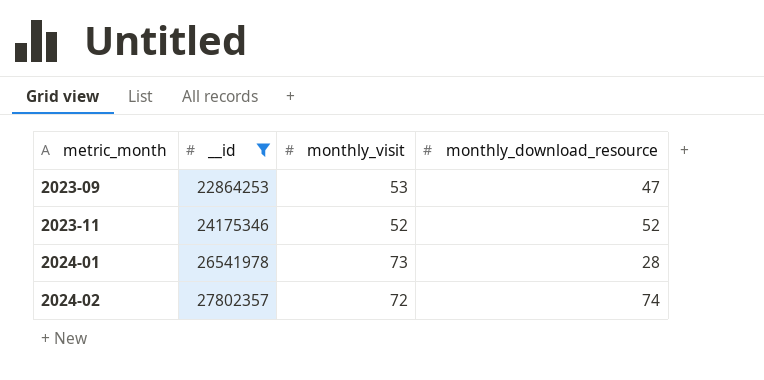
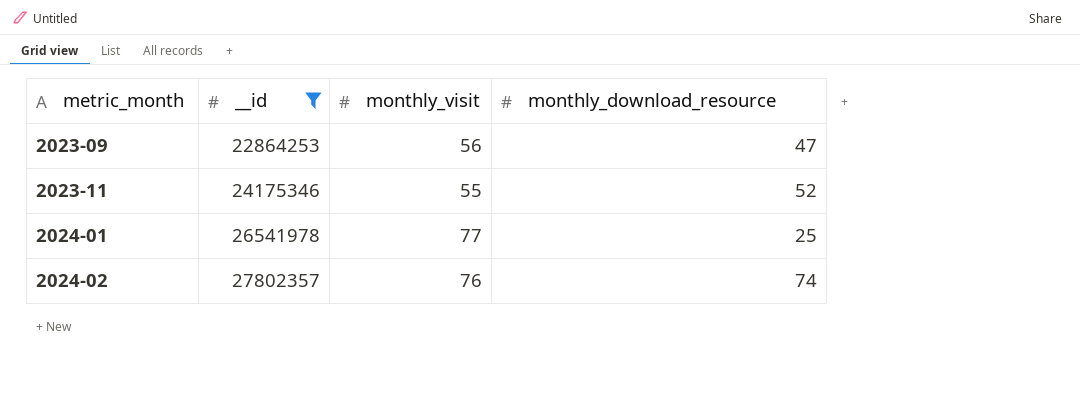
2023-09 | monthly_visit: 53 -> 56
2023-11 | monthly_visit: 52 -> 55
2024-01 | monthly_visit: 73 -> 77
2024-01 | monthly_download_resource: 28 -> 25
2024-02 | monthly_visit: 72 -> 76

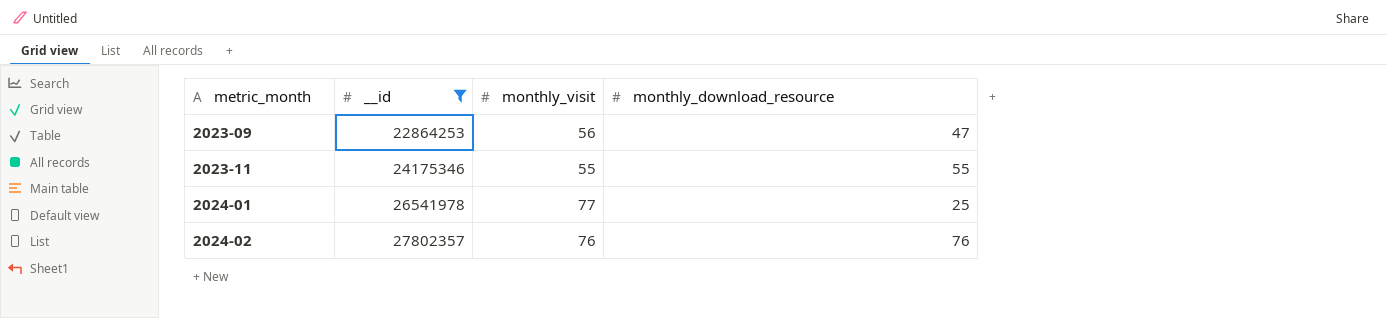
2023-11 | monthly_download_resource: 52 -> 55
2024-02 | monthly_download_resource: 74 -> 76

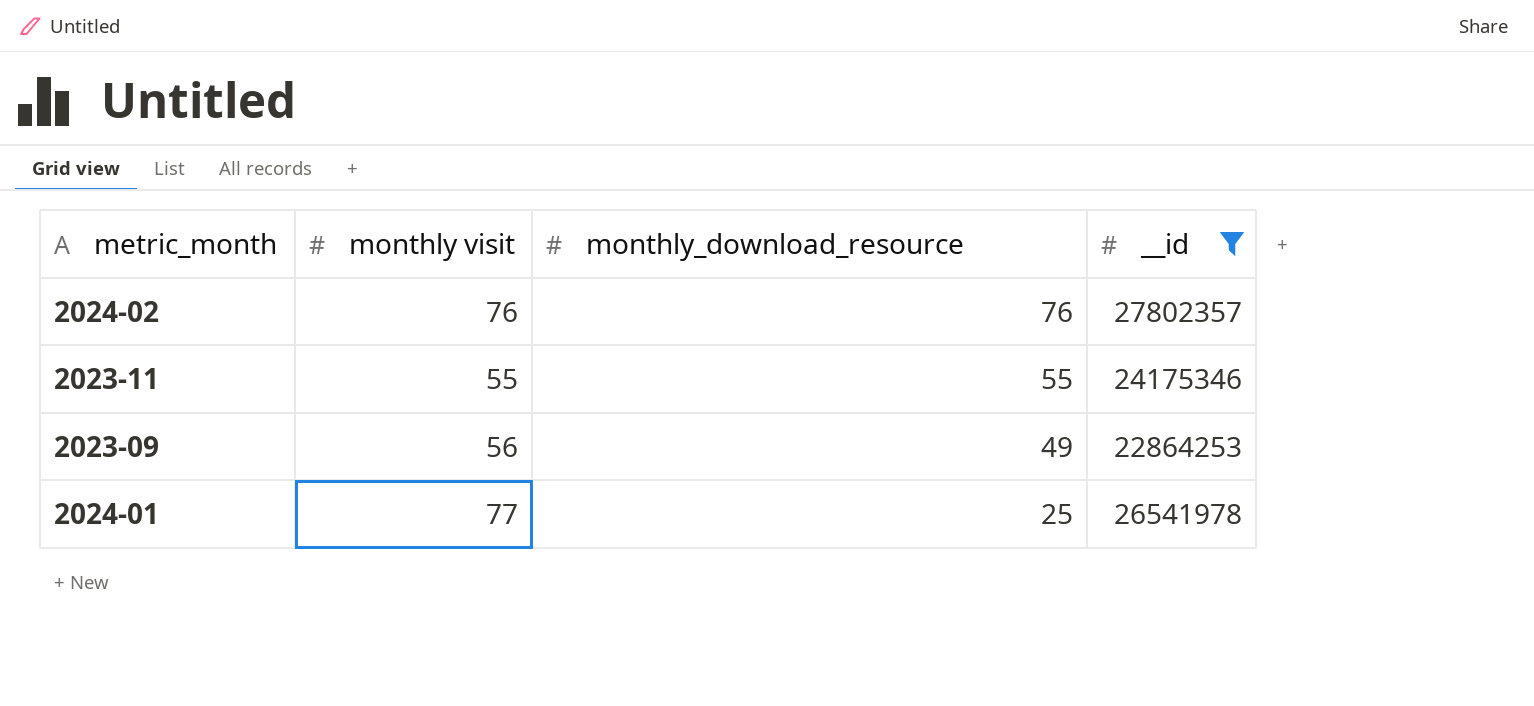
row order: metric_month ascending -> monthly_download_resource descending
column name: monthly_visit -> monthly visit
column __id | position: 2 -> 4
2023-09 | monthly_download_resource: 47 -> 49

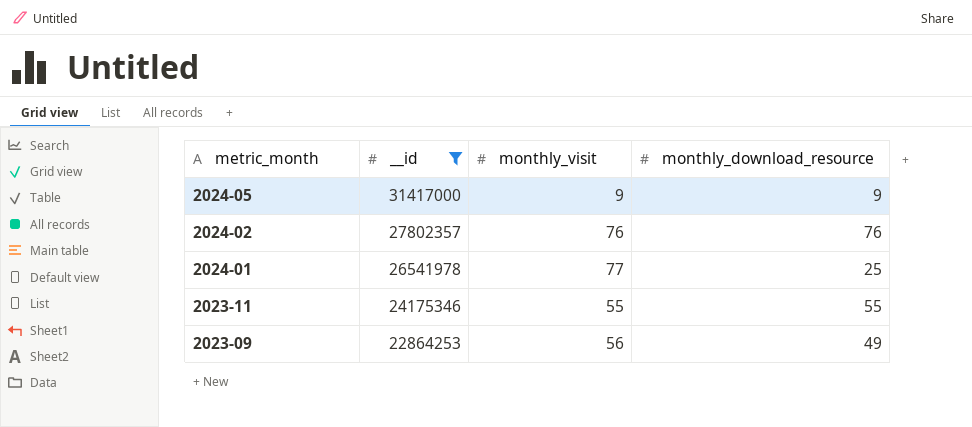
row order: monthly_download_resource descending -> metric_month descending
column __id | position: 4 -> 2
column name: monthly visit -> monthly_visit
row 2024-05: none -> 31417000 | 9 | 9

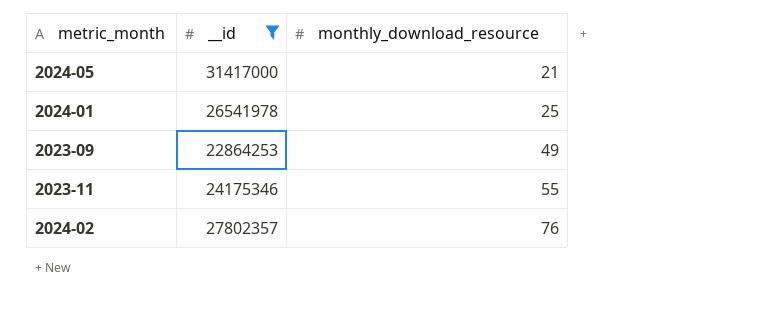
row order: metric_month descending -> monthly_download_resource ascending
column monthly_visit | position: 3 -> none
2024-05 | monthly_download_resource: 9 -> 21

